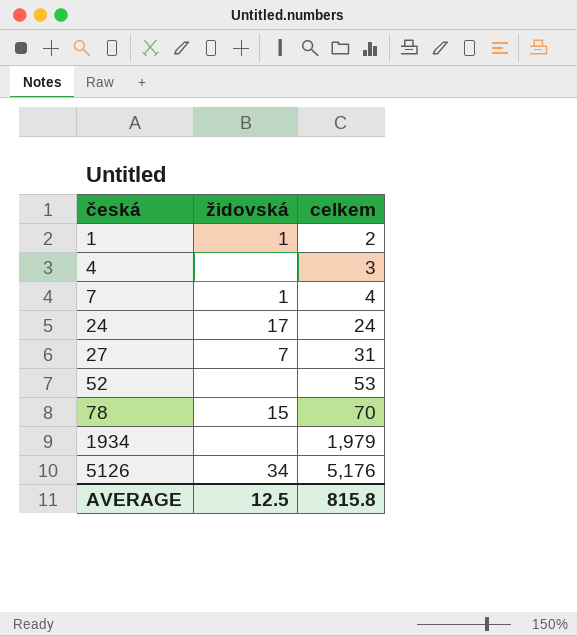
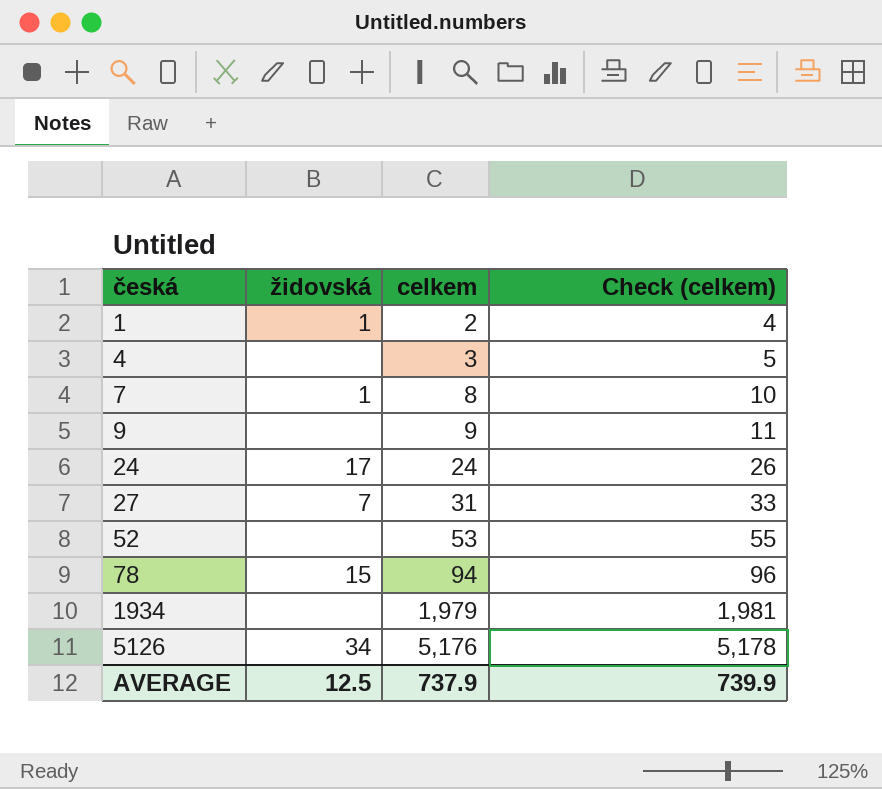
column Check (celkem) | formula: none -> [celkem] + 2
7 | celkem: 4 -> 8
row 9: none -> none | 9 | 11
78 | celkem: 70 -> 94
AVERAGE | celkem: 815.8 -> 737.9

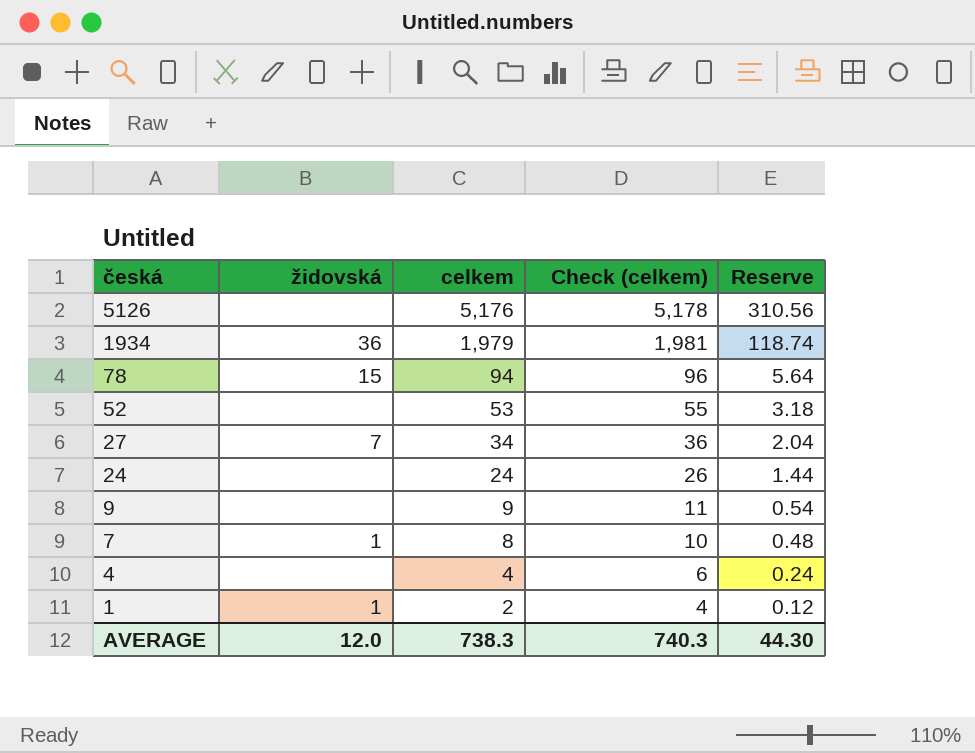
row order: česká ascending -> česká descending
column Reserve | formula: none -> [celkem] * 0.06
5126 | židovská: 34 -> none
1934 | židovská: none -> 36
27 | celkem: 31 -> 34
27 | Check (celkem): 33 -> 36
24 | židovská: 17 -> none
4 | celkem: 3 -> 4
4 | Check (celkem): 5 -> 6
AVERAGE | židovská: 12.5 -> 12.0
AVERAGE | celkem: 737.9 -> 738.3
AVERAGE | Check (celkem): 739.9 -> 740.3

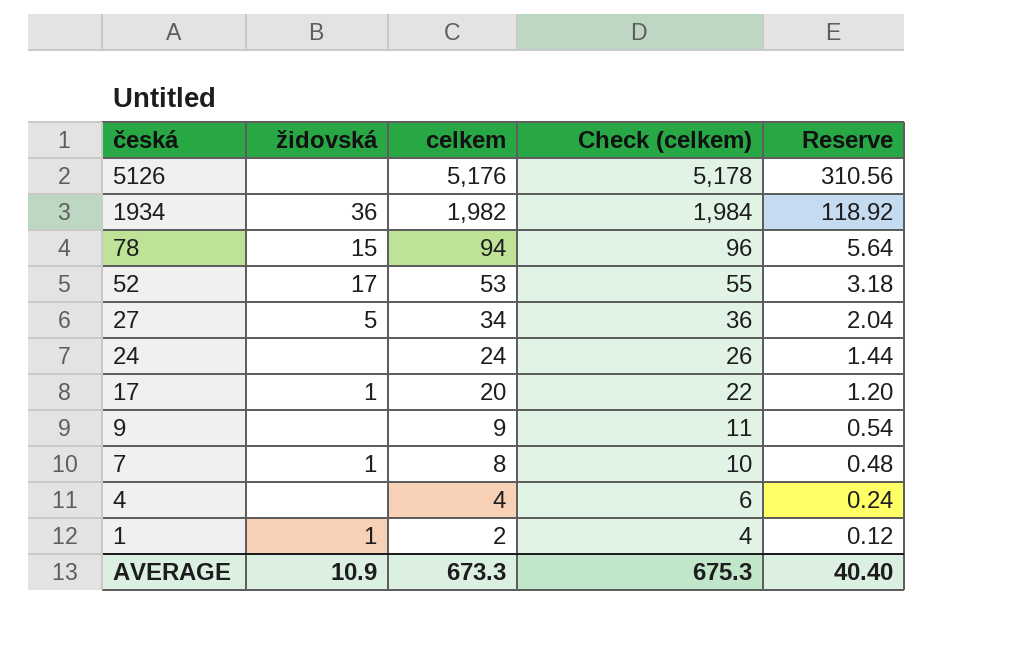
1934 | celkem: 1,979 -> 1,982
1934 | Check (celkem): 1,981 -> 1,984
1934 | Reserve: 118.74 -> 118.92
52 | židovská: none -> 17
27 | židovská: 7 -> 5
row 17: none -> 1 | 20 | 22 | 1.20
AVERAGE | židovská: 12.0 -> 10.9
AVERAGE | celkem: 738.3 -> 673.3
AVERAGE | Check (celkem): 740.3 -> 675.3
AVERAGE | Reserve: 44.30 -> 40.40

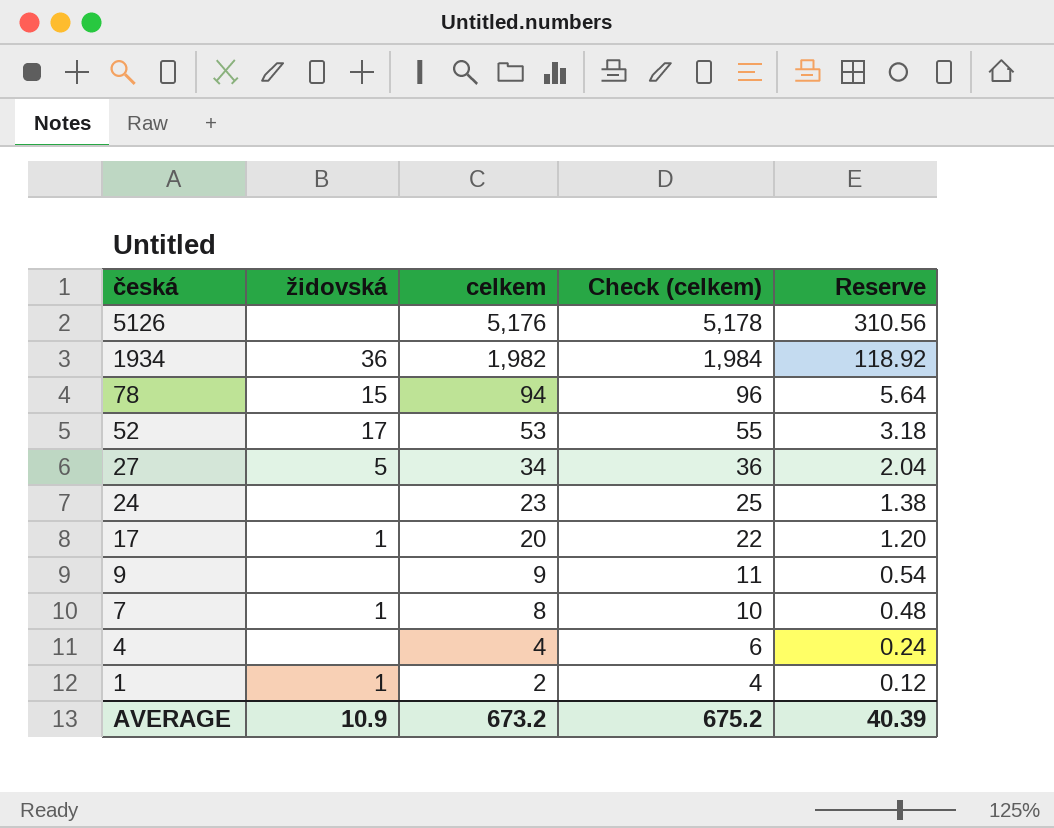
24 | celkem: 24 -> 23
24 | Check (celkem): 26 -> 25
24 | Reserve: 1.44 -> 1.38
AVERAGE | celkem: 673.3 -> 673.2
AVERAGE | Check (celkem): 675.3 -> 675.2
AVERAGE | Reserve: 40.40 -> 40.39

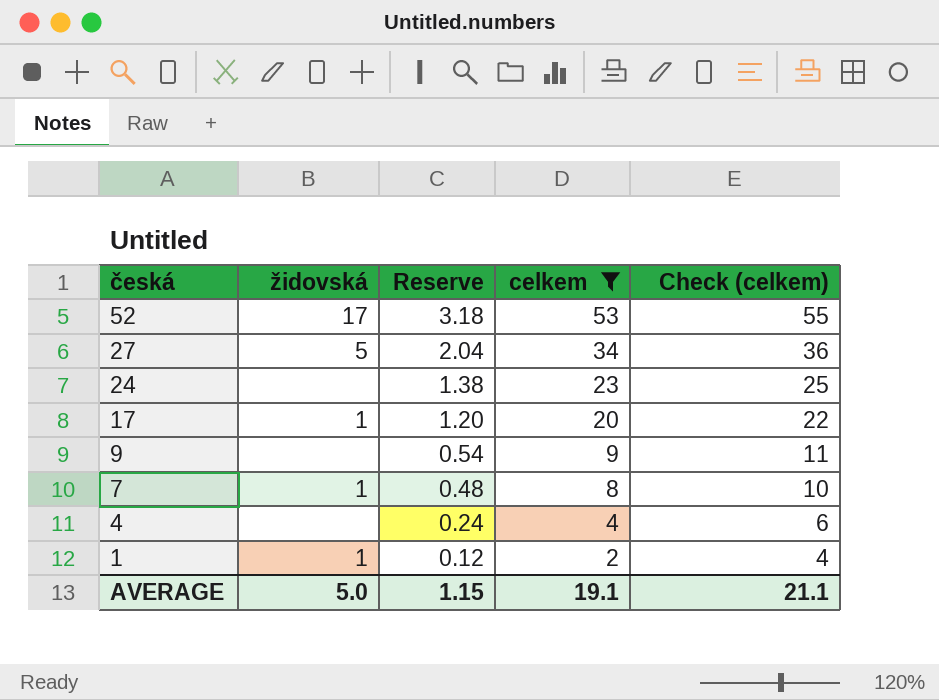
filter: none -> celkem <= 53
column Reserve | position: 5 -> 3
AVERAGE | židovská: 10.9 -> 5.0
AVERAGE | Reserve: 40.39 -> 1.15
AVERAGE | celkem: 673.2 -> 19.1
AVERAGE | Check (celkem): 675.2 -> 21.1

